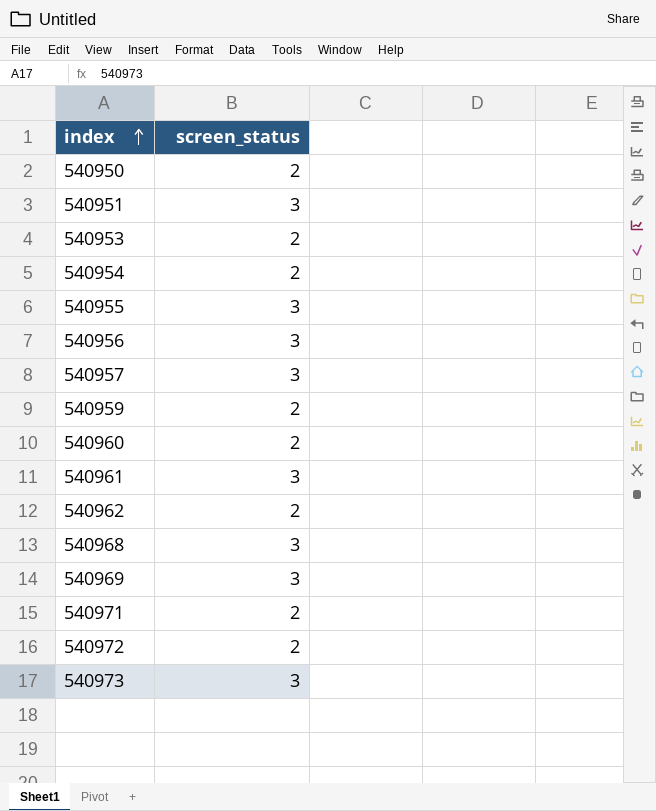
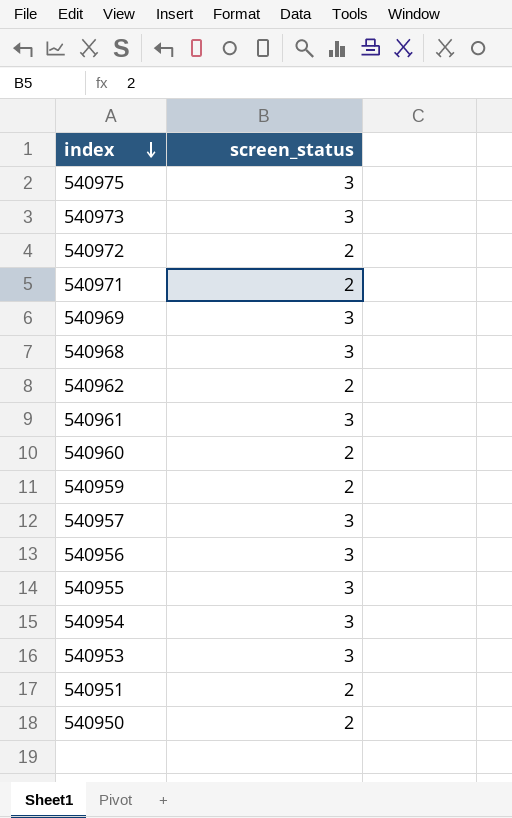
row order: index ascending -> index descending
row 540975: none -> 3
540954 | screen_status: 2 -> 3
540953 | screen_status: 2 -> 3
540951 | screen_status: 3 -> 2

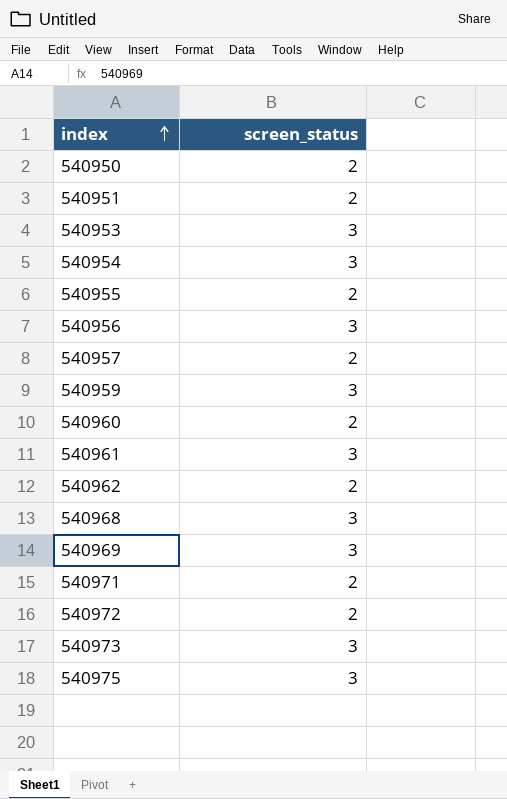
row order: index descending -> index ascending
540955 | screen_status: 3 -> 2
540957 | screen_status: 3 -> 2
540959 | screen_status: 2 -> 3

